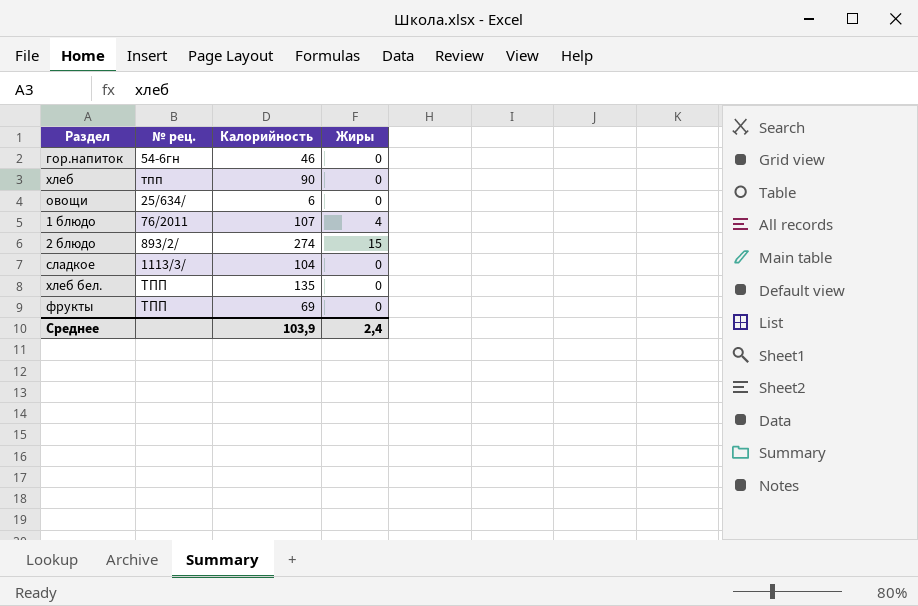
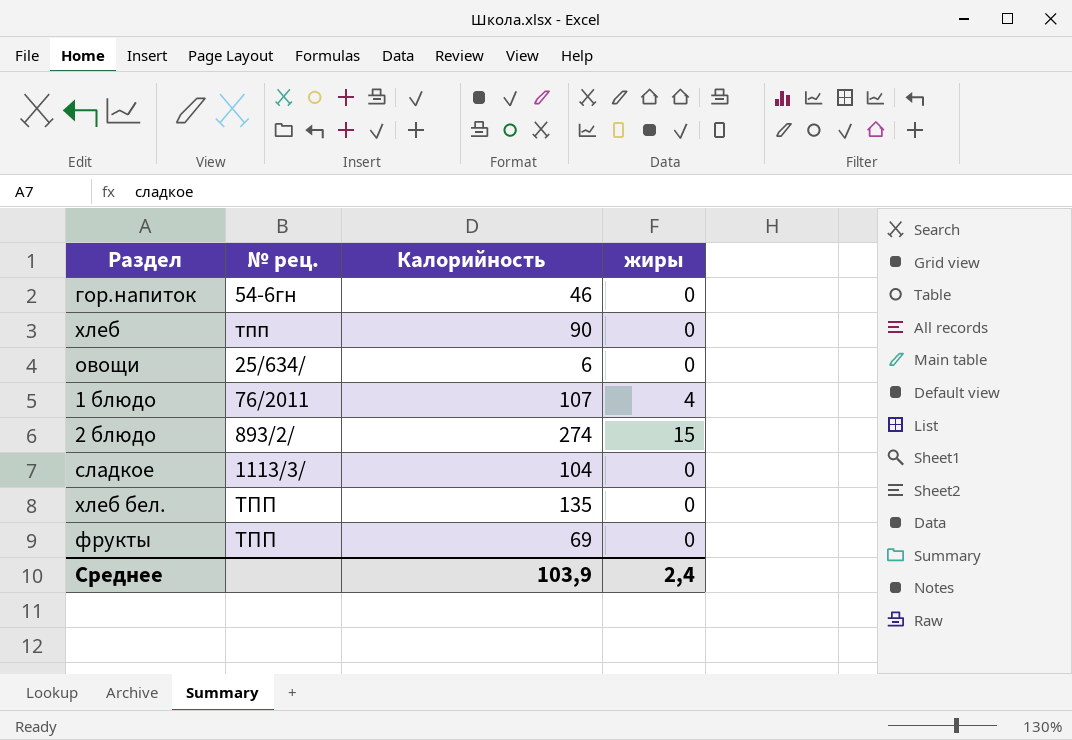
column name: Жиры -> жиры

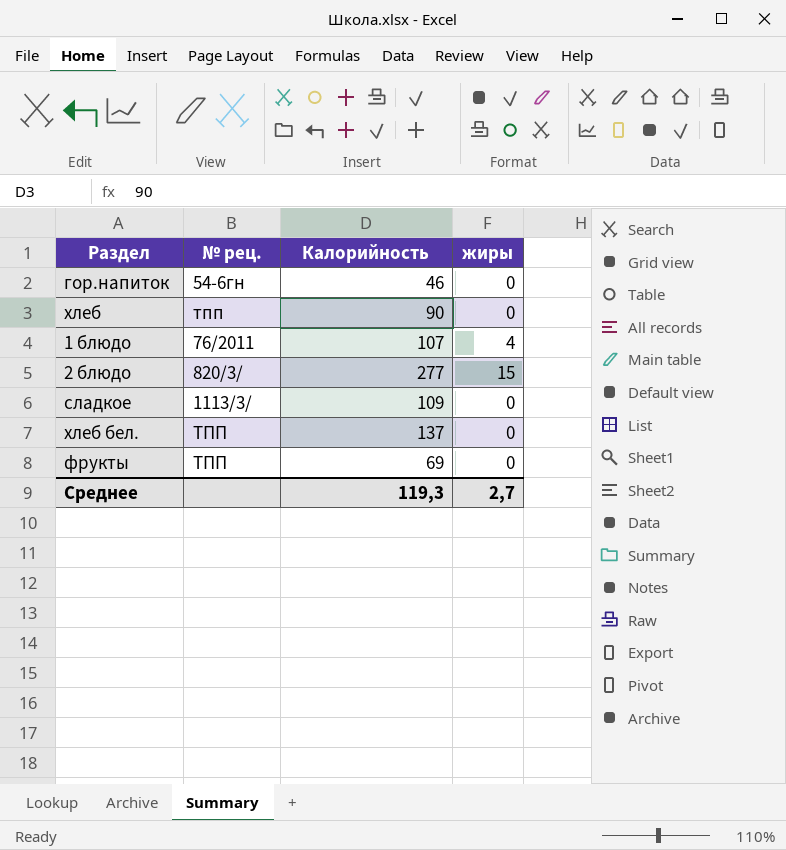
row овощи: 25/634/ | 6 | 0 -> none
2 блюдо | № рец.: 893/2/ -> 820/3/
2 блюдо | Калорийность: 274 -> 277
сладкое | Калорийность: 104 -> 109
хлеб бел. | Калорийность: 135 -> 137
Среднее | Калорийность: 103,9 -> 119,3
Среднее | жиры: 2,4 -> 2,7

